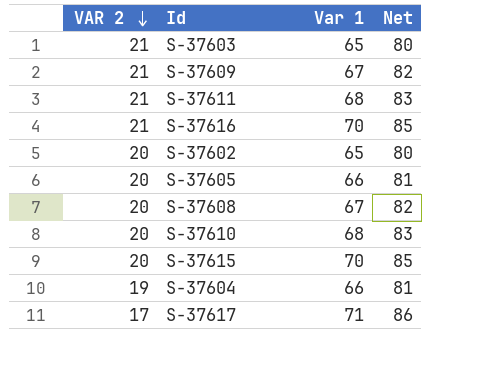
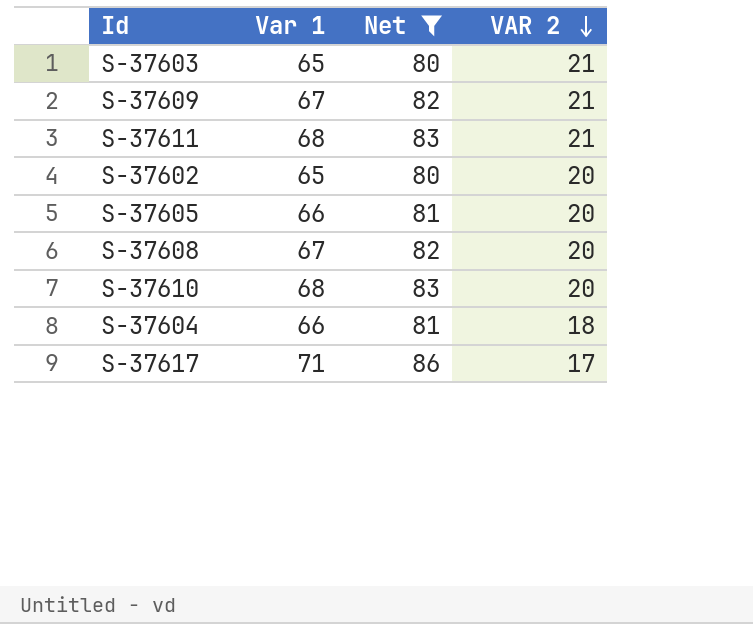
filter: none -> Net != 85
column VAR 2 | position: 1 -> 4
S-37604 | VAR 2: 19 -> 18

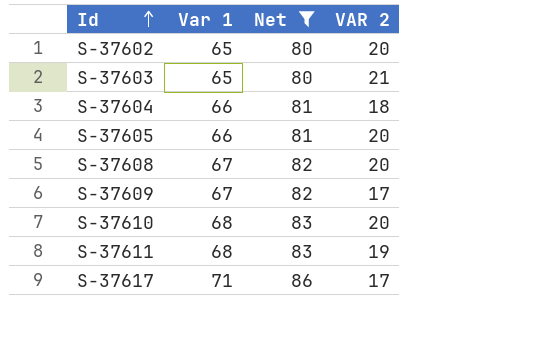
row order: VAR 2 descending -> Id ascending
S-37609 | VAR 2: 21 -> 17
S-37611 | VAR 2: 21 -> 19

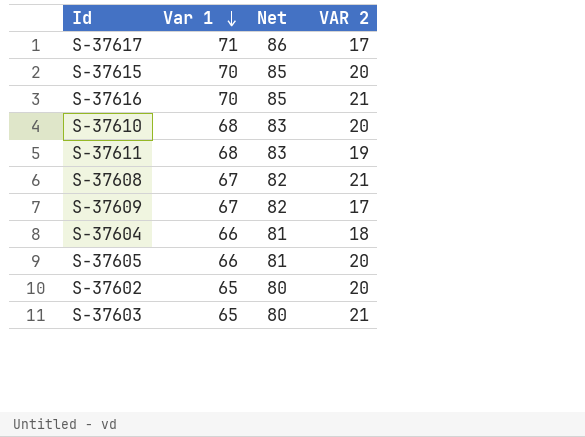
filter: Net != 85 -> none
row order: Id ascending -> Var 1 descending
S-37608 | VAR 2: 20 -> 21

